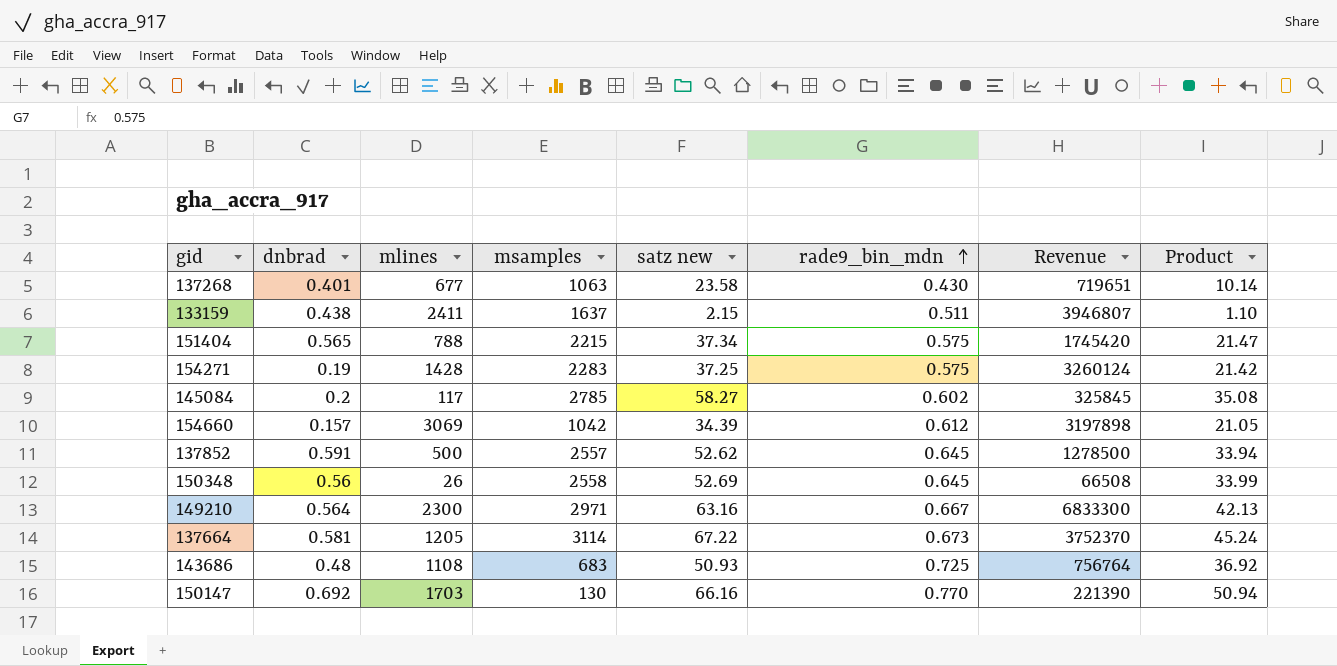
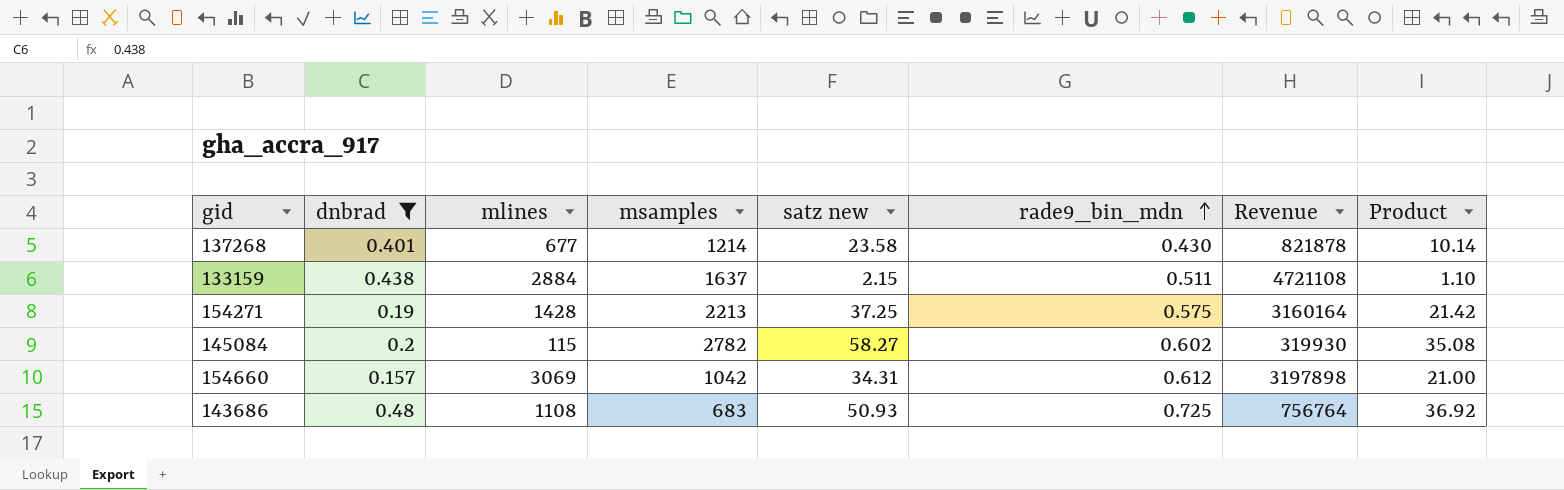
filter: none -> dnbrad <= 0.48
137268 | msamples: 1063 -> 1214
137268 | Revenue: 719651 -> 821878
133159 | mlines: 2411 -> 2884
133159 | Revenue: 3946807 -> 4721108
154271 | msamples: 2283 -> 2213
154271 | Revenue: 3260124 -> 3160164
145084 | mlines: 117 -> 115
145084 | msamples: 2785 -> 2782
145084 | Revenue: 325845 -> 319930
154660 | satz new: 34.39 -> 34.31
154660 | Product: 21.05 -> 21.00

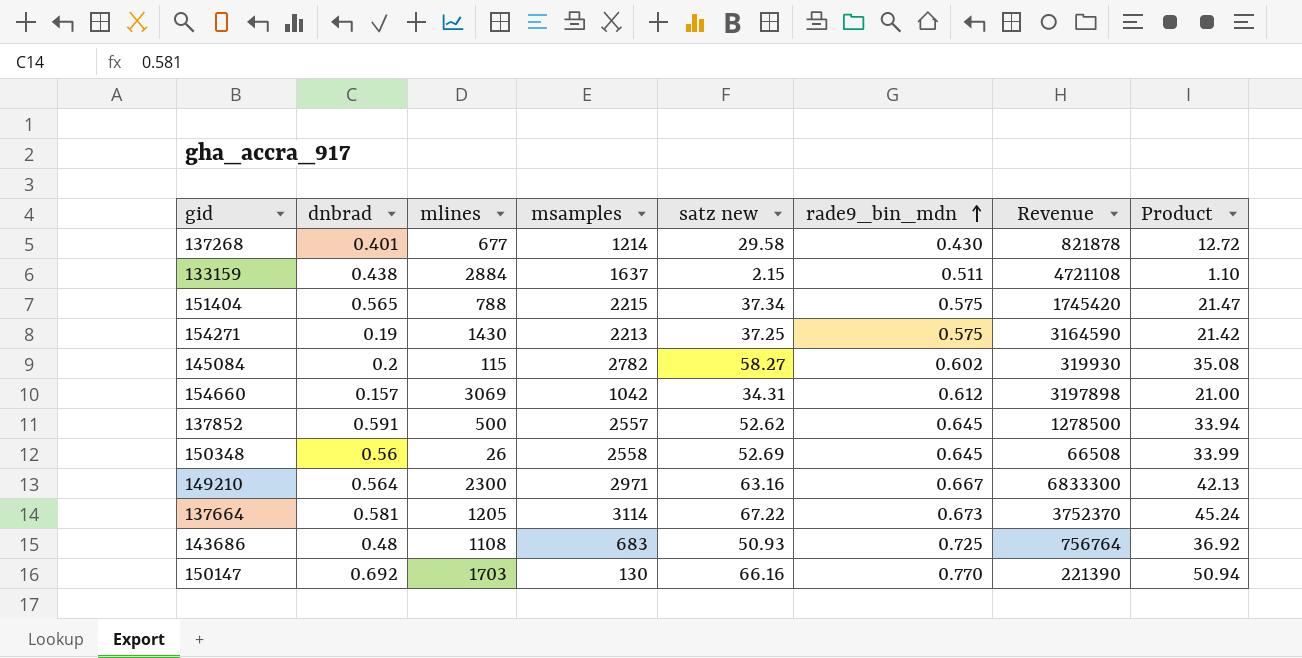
filter: dnbrad <= 0.48 -> none
137268 | satz new: 23.58 -> 29.58
137268 | Product: 10.14 -> 12.72
154271 | mlines: 1428 -> 1430
154271 | Revenue: 3160164 -> 3164590

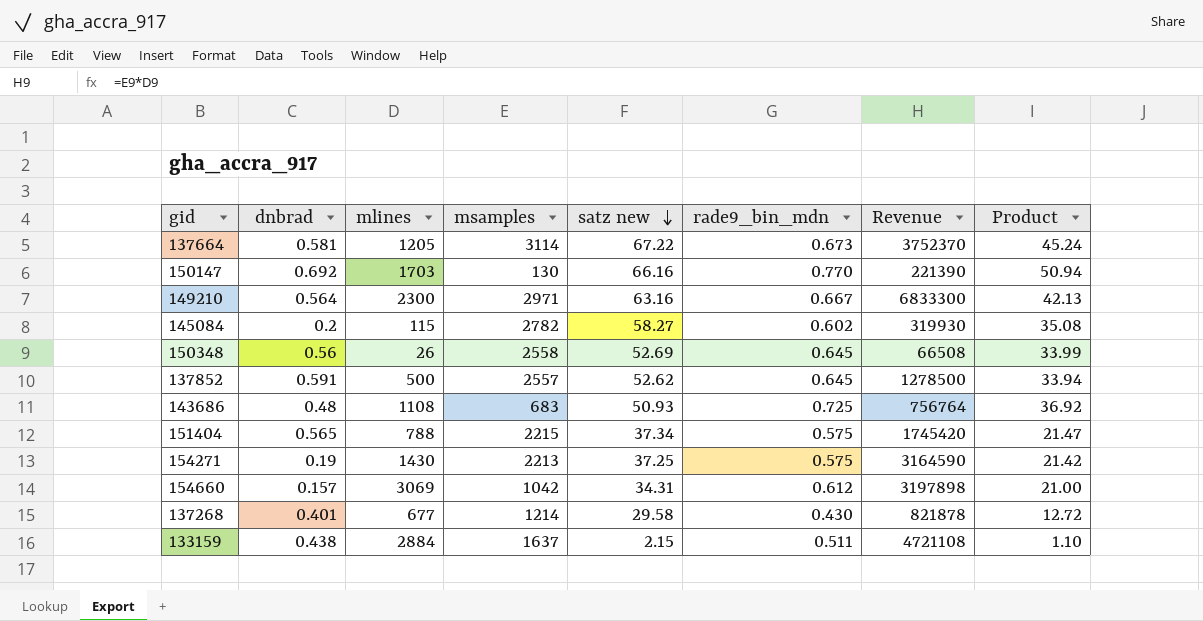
row order: rade9_bin_mdn ascending -> satz new descending

